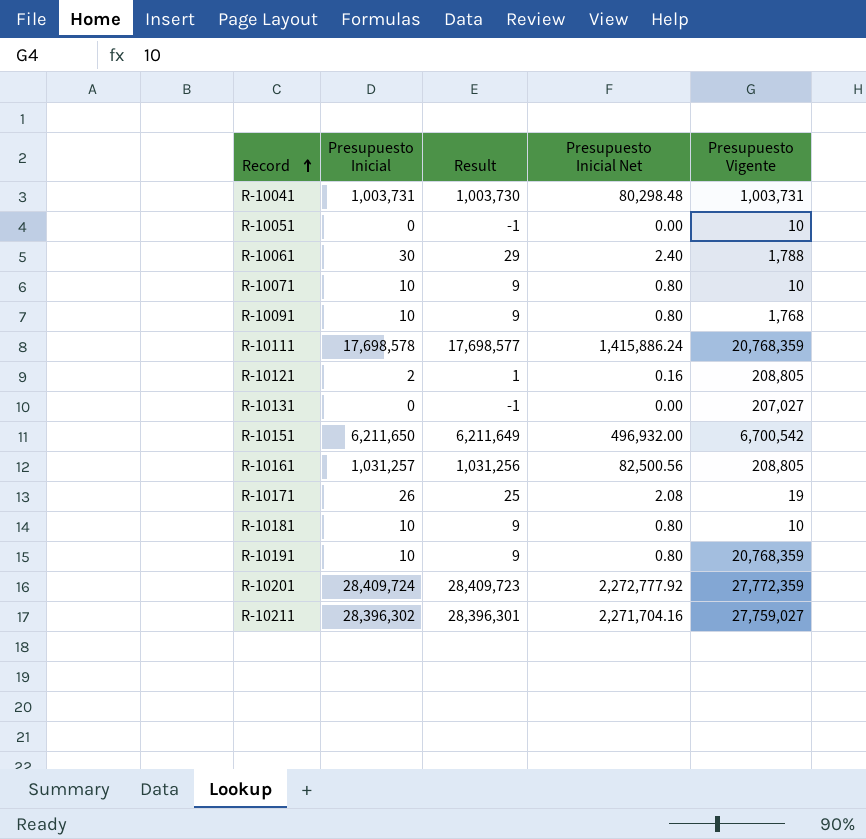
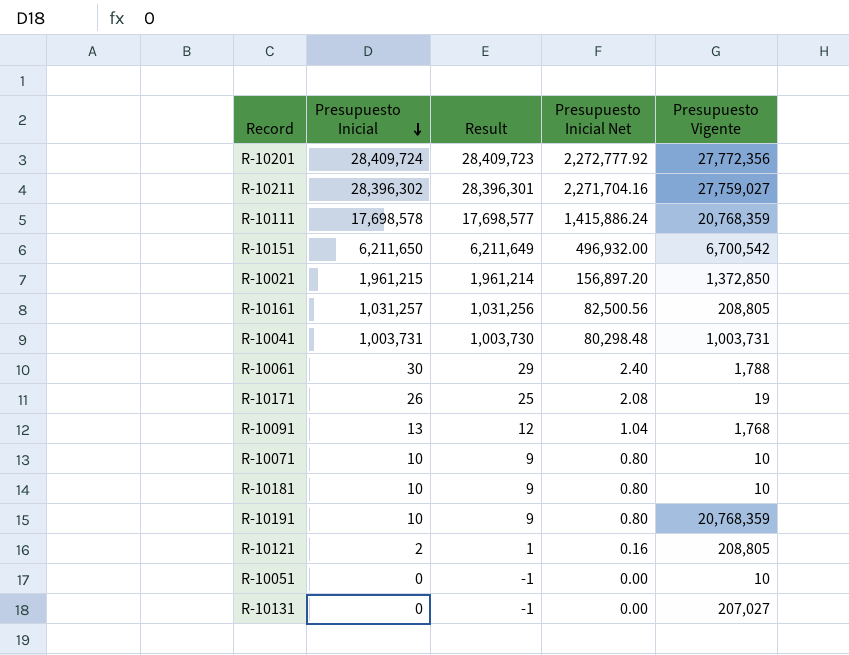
row order: Record ascending -> Presupuesto Inicial descending
R-10201 | Presupuesto Vigente: 27,772,359 -> 27,772,356
row R-10021: none -> 1,961,215 | 1,961,214 | 156,897.20 | 1,372,850
R-10091 | Presupuesto Inicial: 10 -> 13
R-10091 | Result: 9 -> 12
R-10091 | Presupuesto Inicial Net: 0.80 -> 1.04

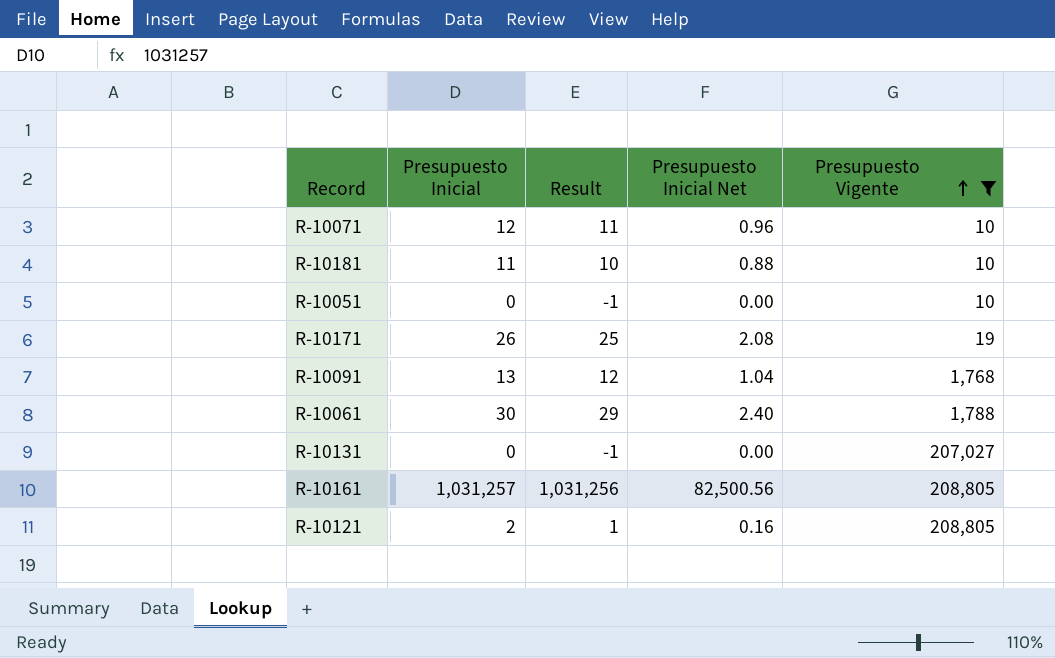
filter: none -> Presupuesto Vigente <= 208,805
row order: Presupuesto Inicial descending -> Presupuesto Vigente ascending
R-10071 | Presupuesto Inicial: 10 -> 12
R-10071 | Result: 9 -> 11
R-10071 | Presupuesto Inicial Net: 0.80 -> 0.96
R-10181 | Presupuesto Inicial: 10 -> 11
R-10181 | Result: 9 -> 10
R-10181 | Presupuesto Inicial Net: 0.80 -> 0.88

